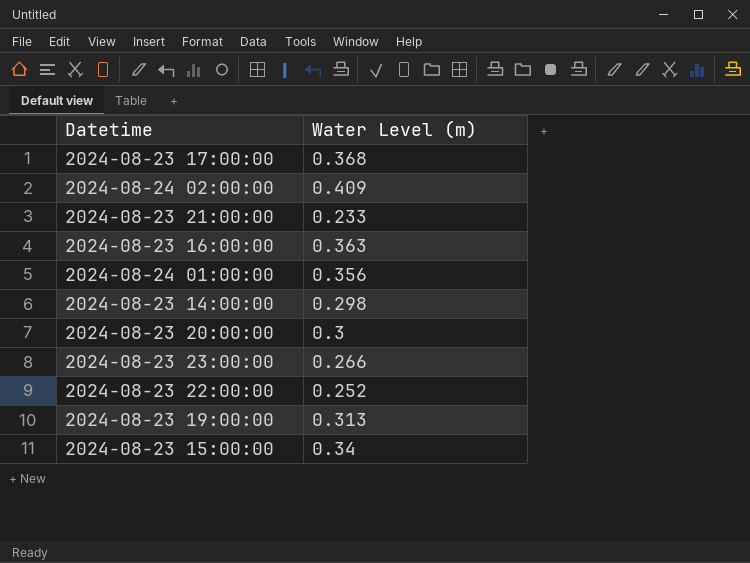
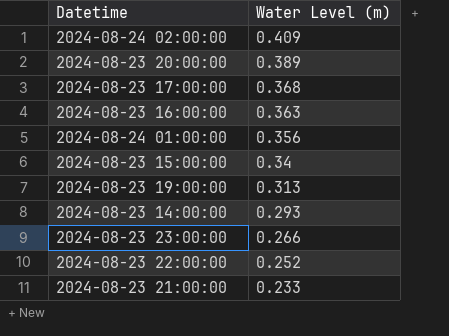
row order: none -> Water Level (m) descending
2024-08-23 20:00:00 | Water Level (m): 0.3 -> 0.389
2024-08-23 14:00:00 | Water Level (m): 0.298 -> 0.293

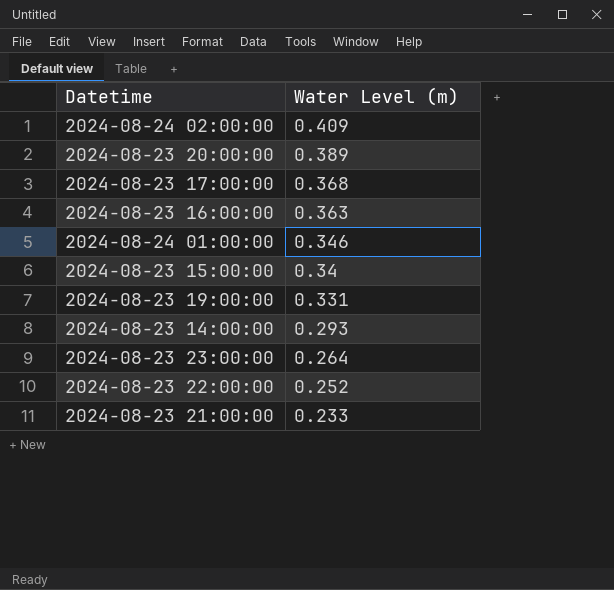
2024-08-24 01:00:00 | Water Level (m): 0.356 -> 0.346
2024-08-23 19:00:00 | Water Level (m): 0.313 -> 0.331
2024-08-23 23:00:00 | Water Level (m): 0.266 -> 0.264

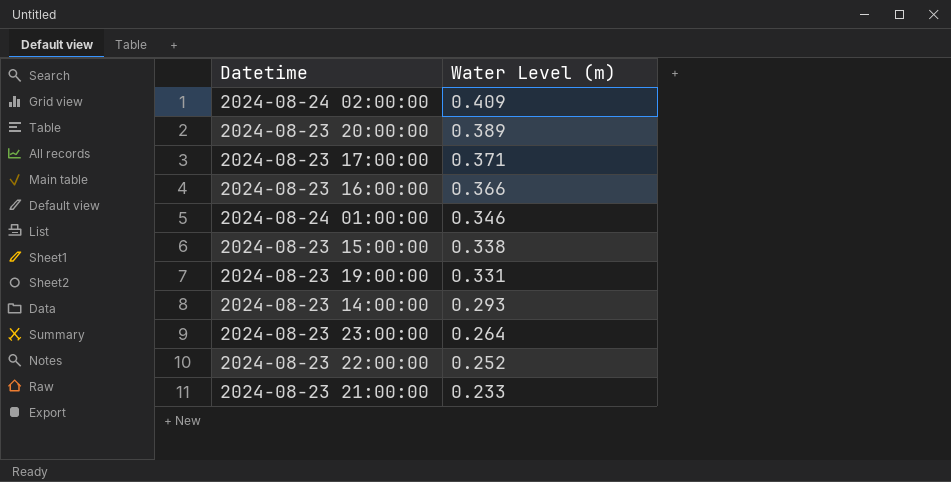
2024-08-23 17:00:00 | Water Level (m): 0.368 -> 0.371
2024-08-23 16:00:00 | Water Level (m): 0.363 -> 0.366
2024-08-23 15:00:00 | Water Level (m): 0.34 -> 0.338

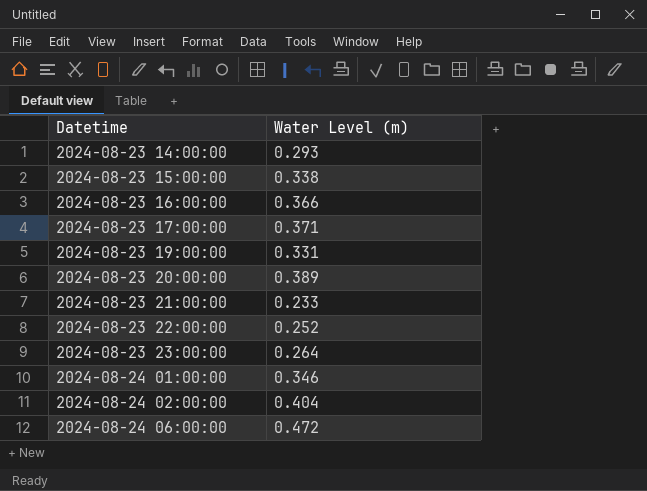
row order: Water Level (m) descending -> Datetime ascending
2024-08-24 02:00:00 | Water Level (m): 0.409 -> 0.404
row 2024-08-24 06:00:00: none -> 0.472

